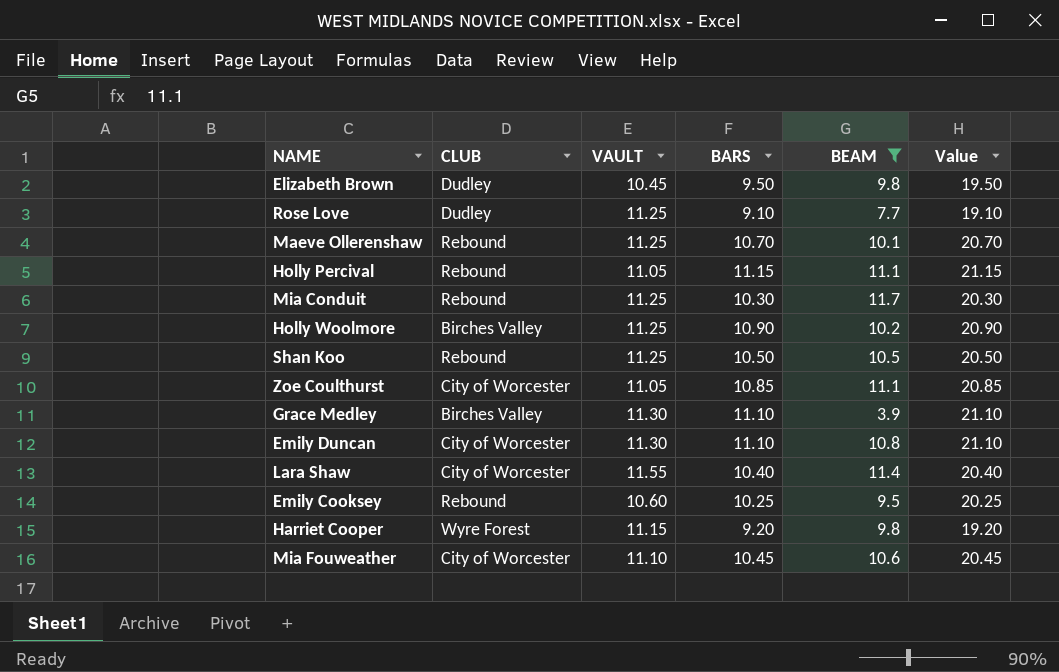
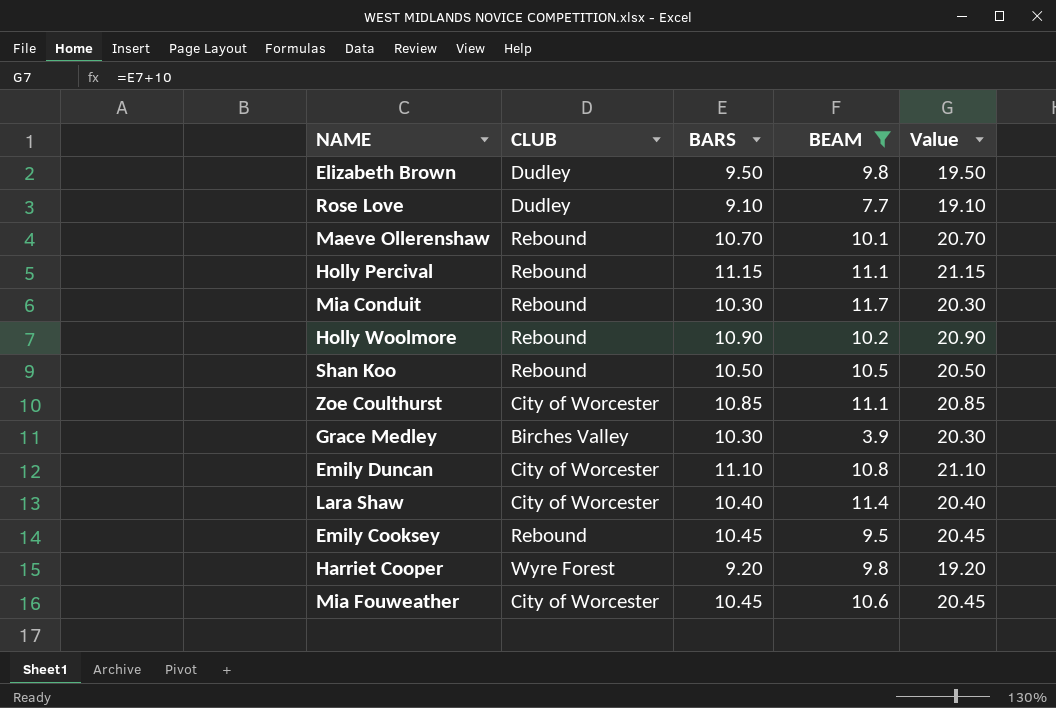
column VAULT | position: 3 -> none
Holly Woolmore | CLUB: Birches Valley -> Rebound
Grace Medley | BARS: 11.10 -> 10.30
Grace Medley | Value: 21.10 -> 20.30
Emily Cooksey | BARS: 10.25 -> 10.45
Emily Cooksey | Value: 20.25 -> 20.45

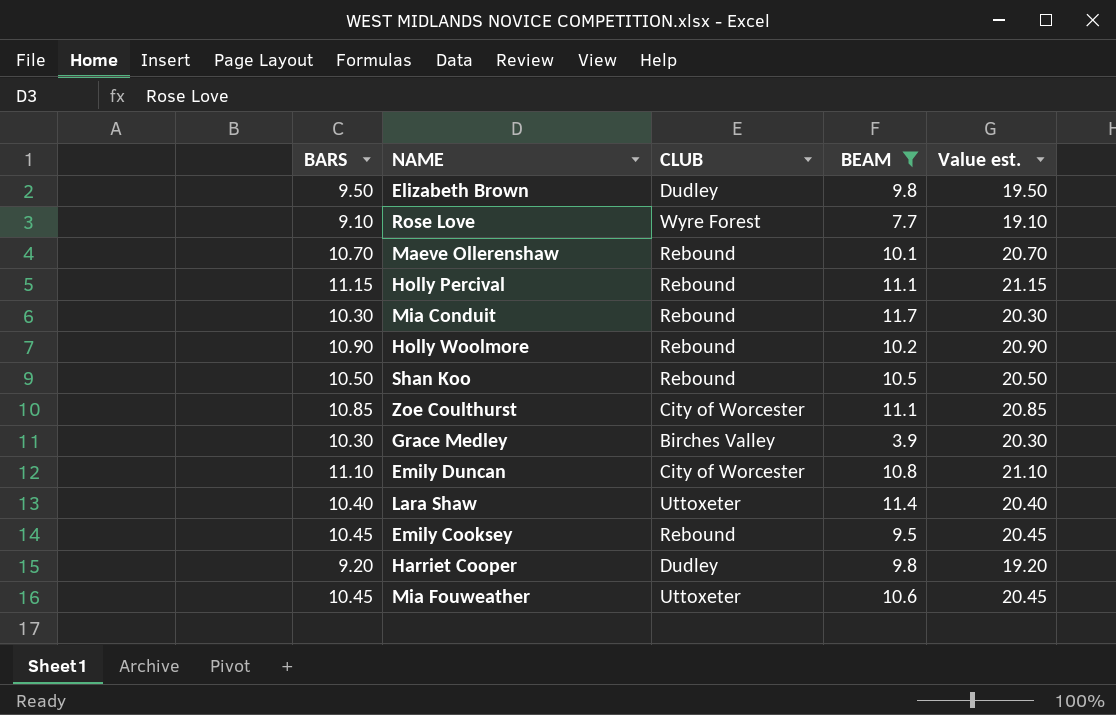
column BARS | position: 3 -> 1
column name: Value -> Value est.
Rose Love | CLUB: Dudley -> Wyre Forest
Lara Shaw | CLUB: City of Worcester -> Uttoxeter
Harriet Cooper | CLUB: Wyre Forest -> Dudley
Mia Fouweather | CLUB: City of Worcester -> Uttoxeter

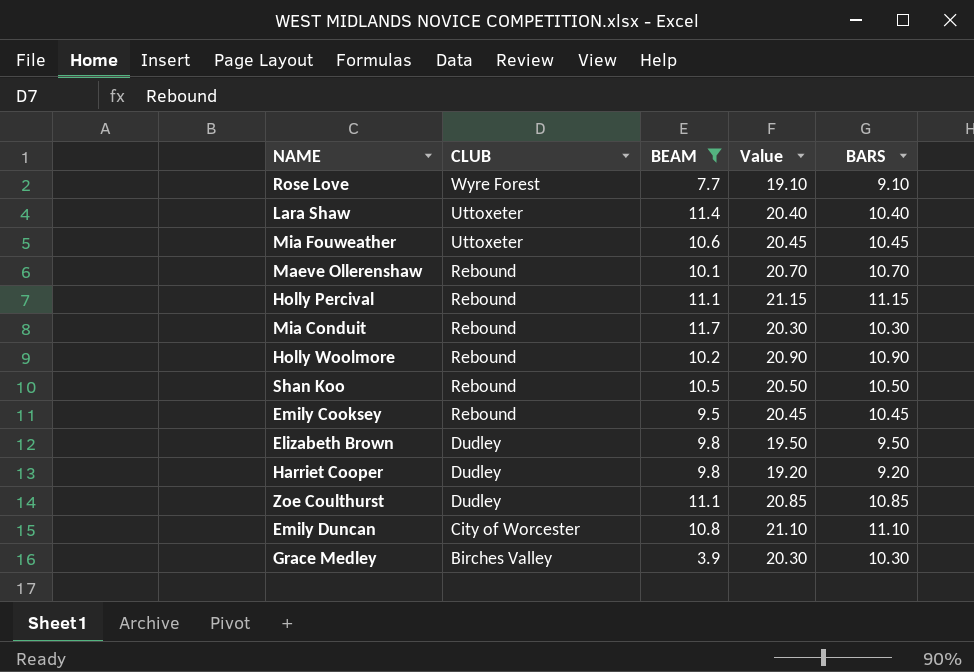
row order: none -> CLUB descending
column name: Value est. -> Value
column BARS | position: 1 -> 5
Zoe Coulthurst | CLUB: City of Worcester -> Dudley

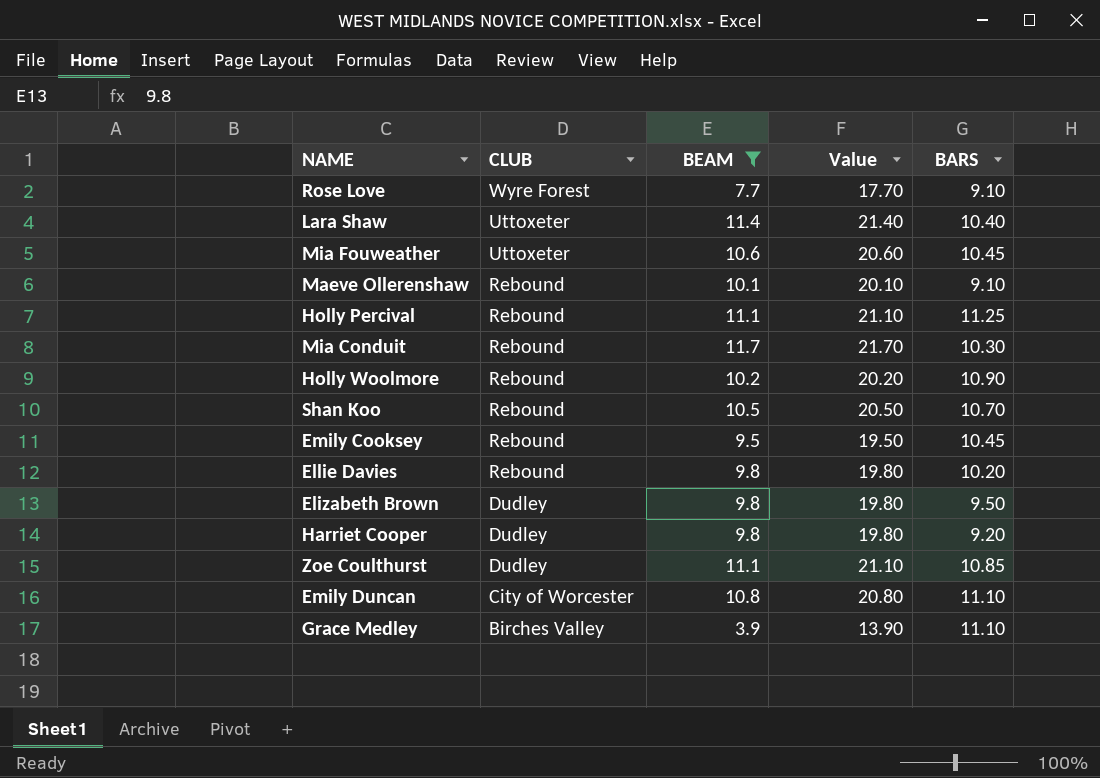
column Value | formula: [BARS] + 10 -> [BEAM] + 10
Maeve Ollerenshaw | BARS: 10.70 -> 9.10
Holly Percival | BARS: 11.15 -> 11.25
Shan Koo | BARS: 10.50 -> 10.70
row Ellie Davies: none -> Rebound | 9.8 | 19.80 | 10.20
Grace Medley | BARS: 10.30 -> 11.10

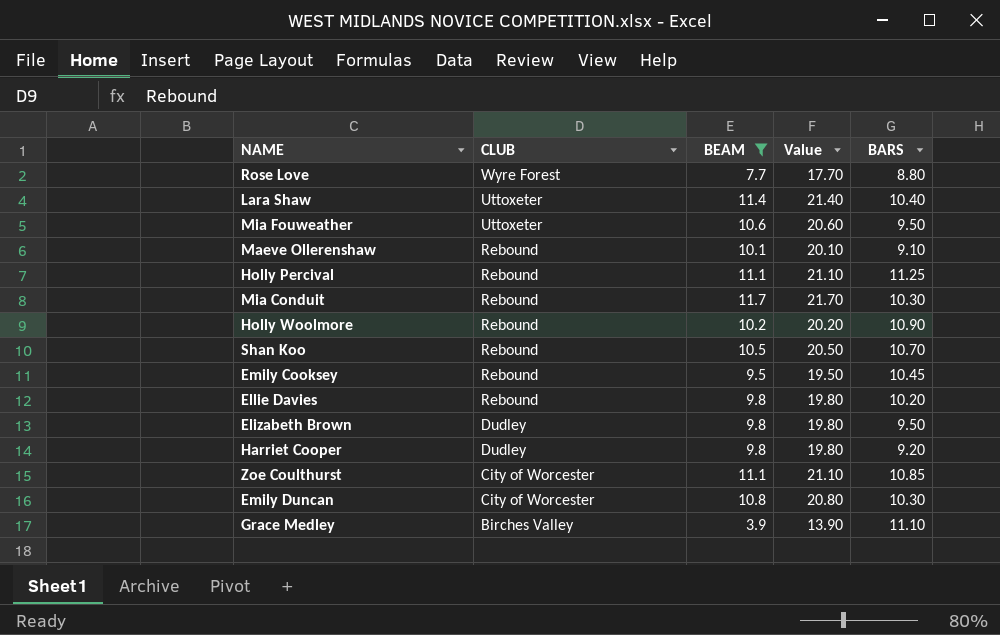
Rose Love | BARS: 9.10 -> 8.80
Mia Fouweather | BARS: 10.45 -> 9.50
Zoe Coulthurst | CLUB: Dudley -> City of Worcester
Emily Duncan | BARS: 11.10 -> 10.30

